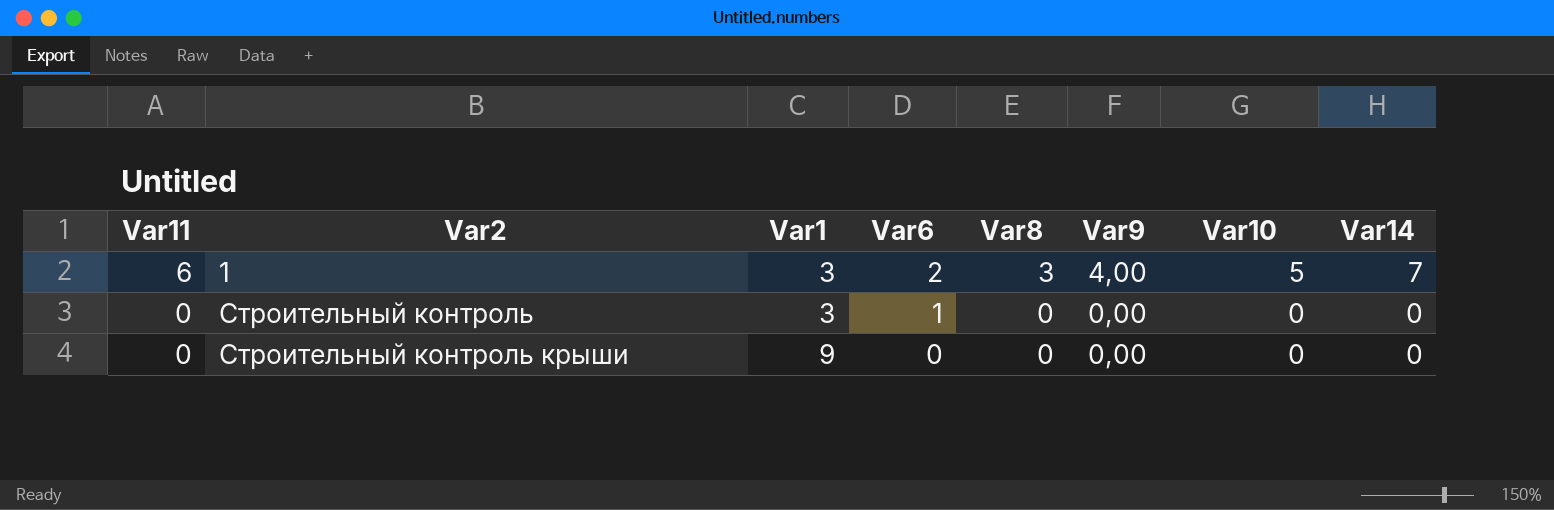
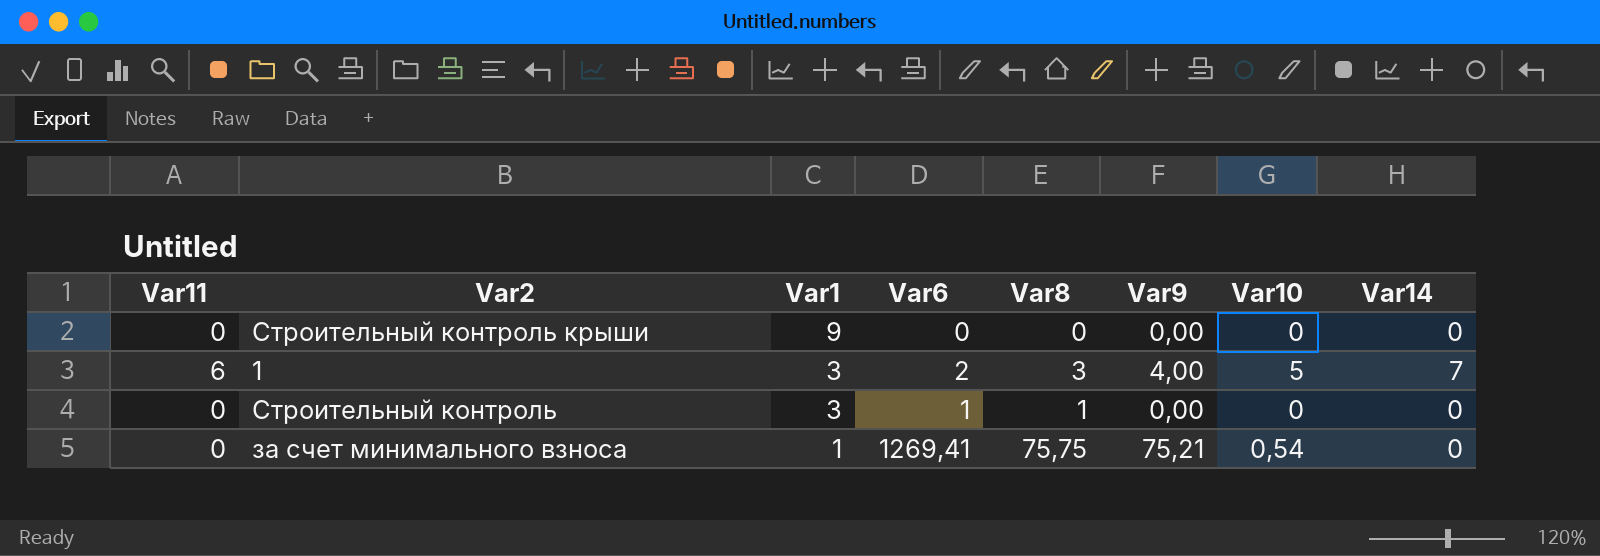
row order: Var11 descending -> Var1 descending
Строительный контроль | Var8: 0 -> 1
row за счет минимального взноса: none -> 0 | 1 | 1269,41 | 75,75 | 75,21 | 0,54 | 0

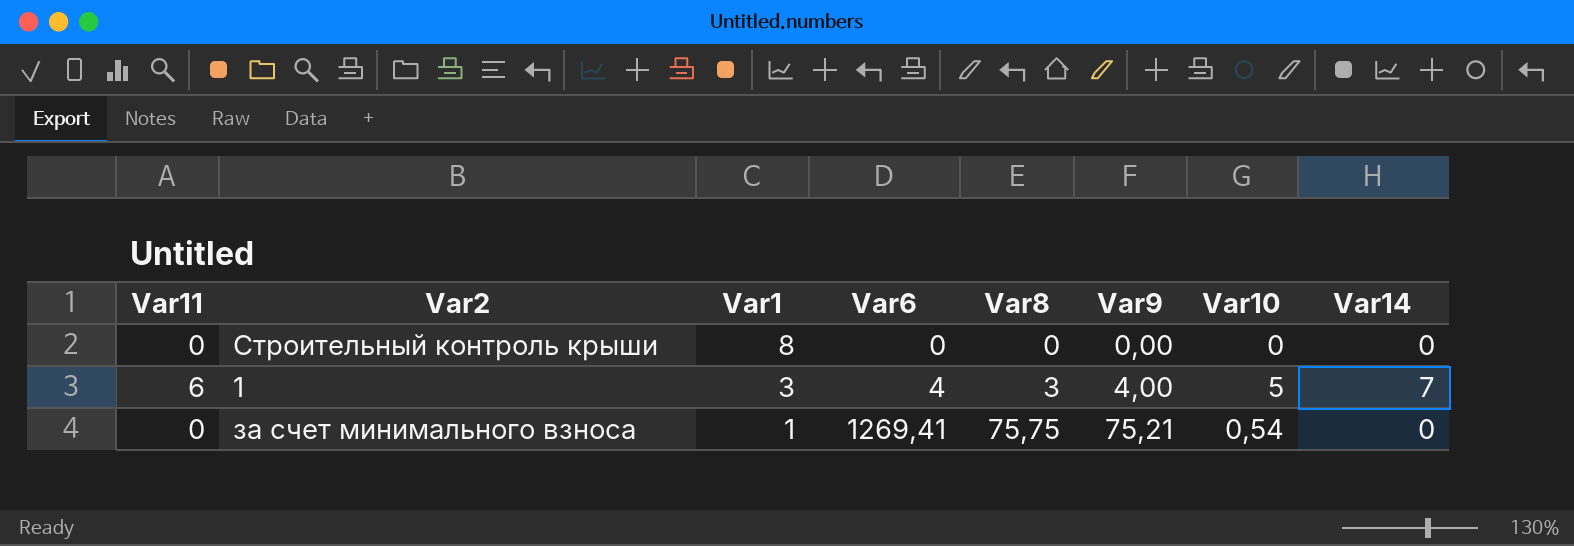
row Строительный контроль: 0 | 3 | 1 | 1 | 0,00 | 0 | 0 -> none
Строительный контроль крыши | Var1: 9 -> 8
1 | Var6: 2 -> 4

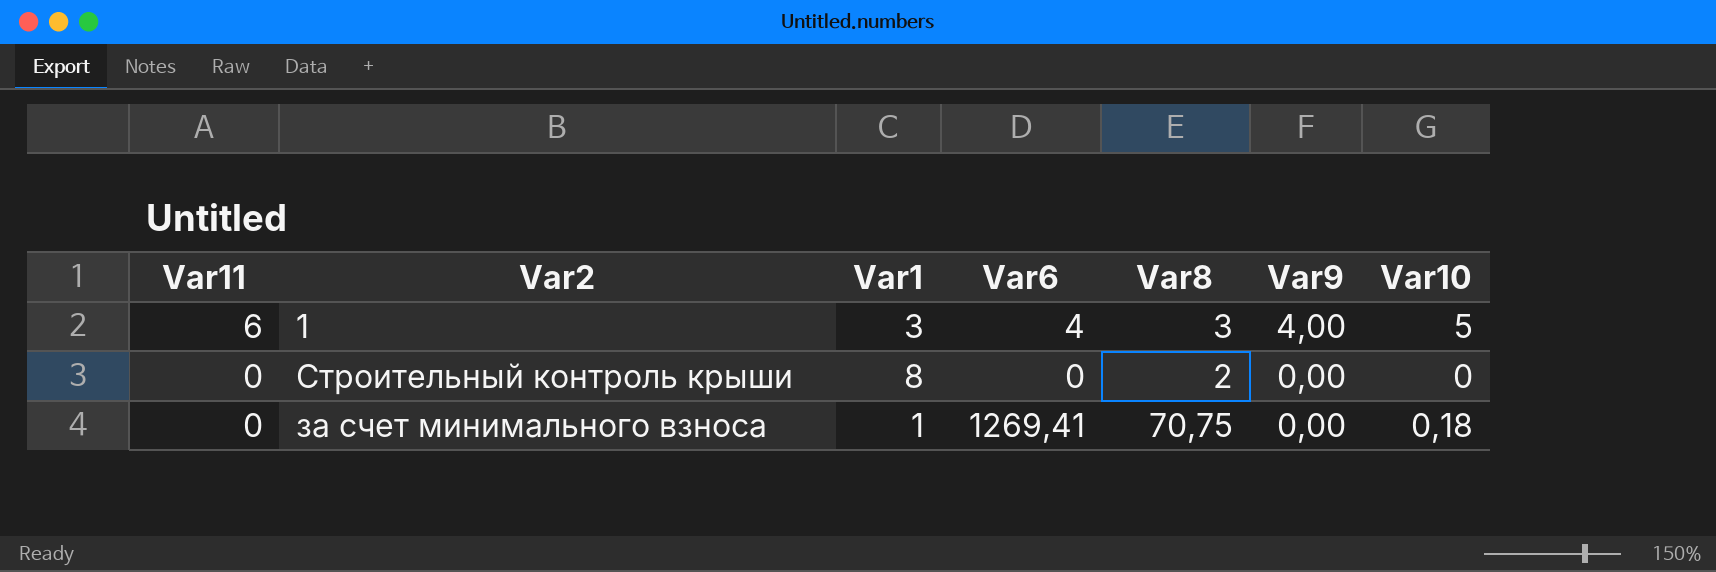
row order: Var1 descending -> Var11 descending
column Var14 | position: 8 -> none
Строительный контроль крыши | Var8: 0 -> 2
за счет минимального взноса | Var8: 75,75 -> 70,75
за счет минимального взноса | Var9: 75,21 -> 0,00
за счет минимального взноса | Var10: 0,54 -> 0,18

